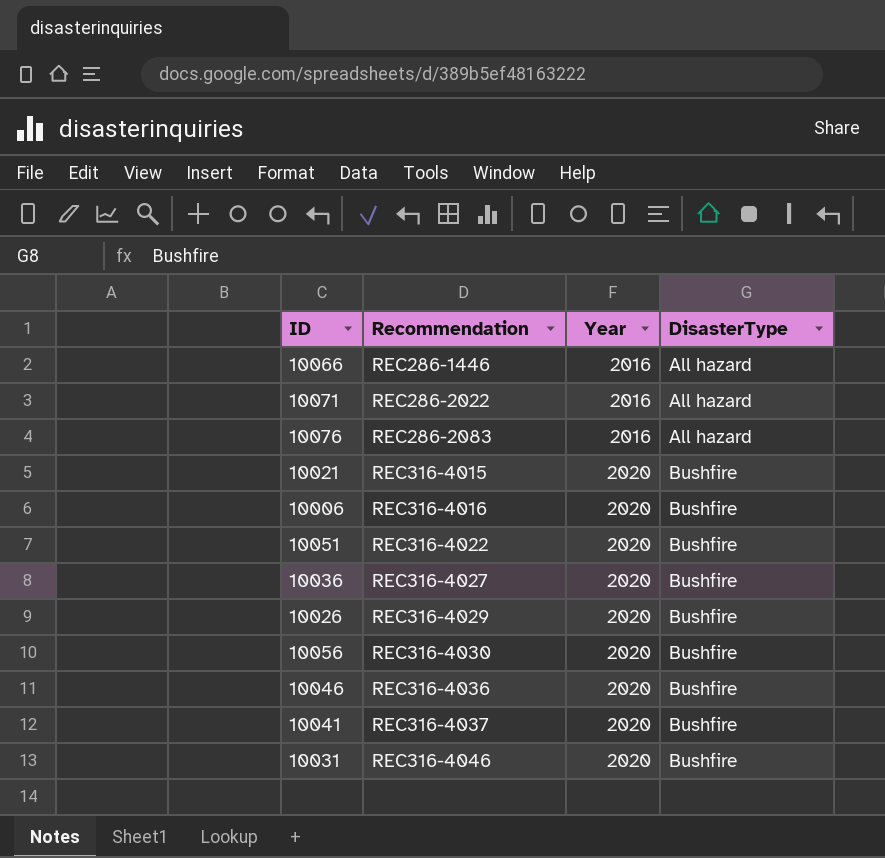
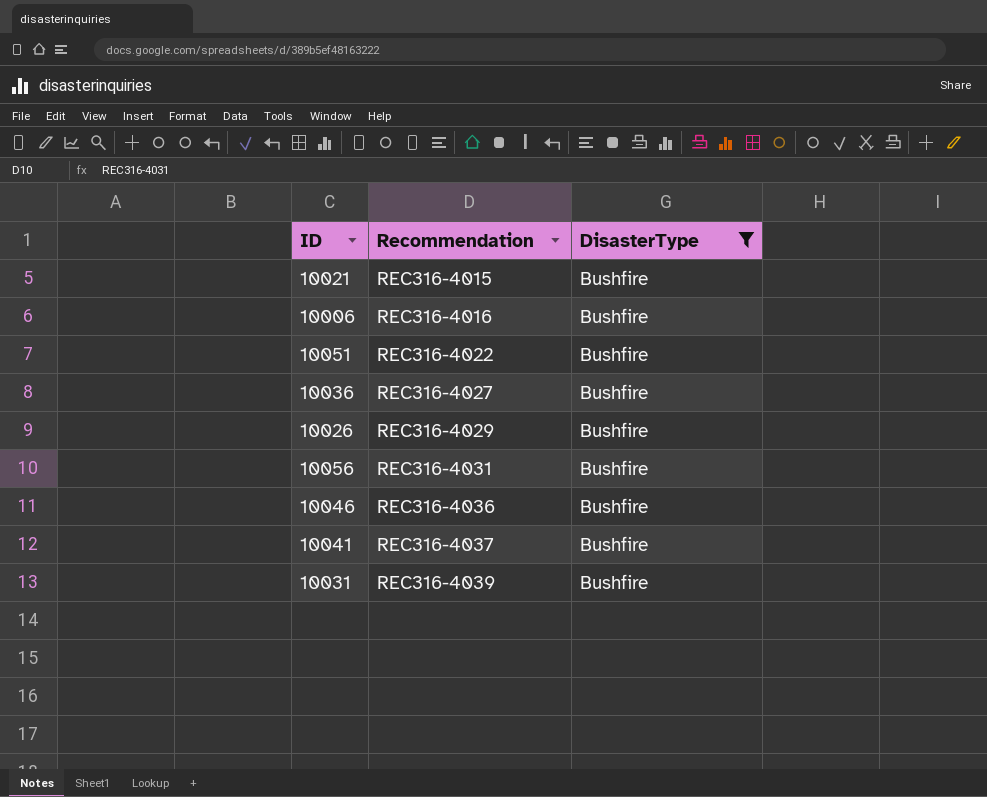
filter: none -> DisasterType = Bushfire
column Year | position: 3 -> none
10056 | Recommendation: REC316-4030 -> REC316-4031
10031 | Recommendation: REC316-4046 -> REC316-4039

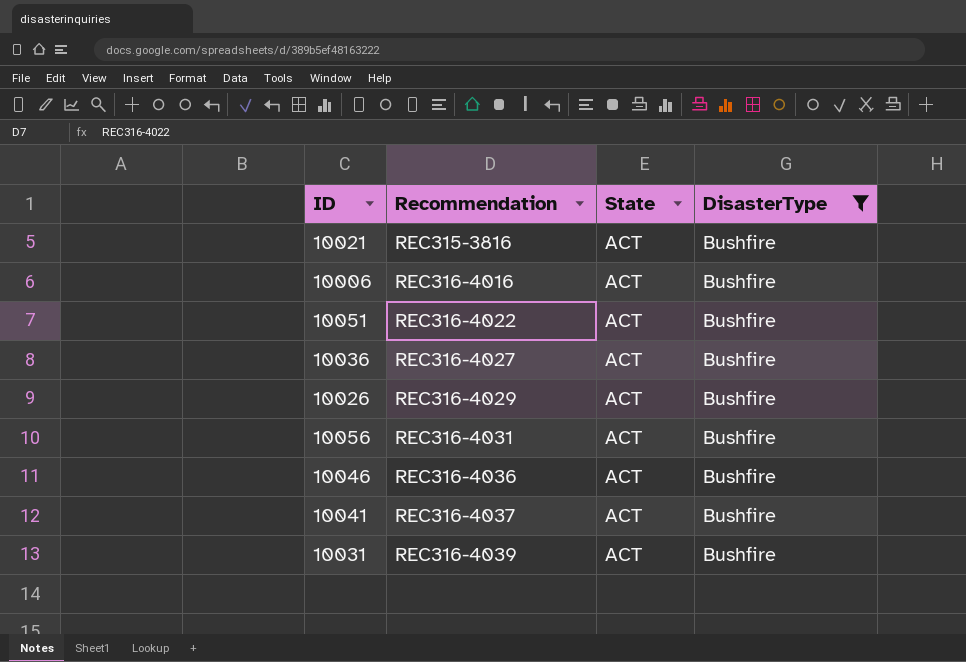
column State | position: none -> 3
10021 | Recommendation: REC316-4015 -> REC315-3816

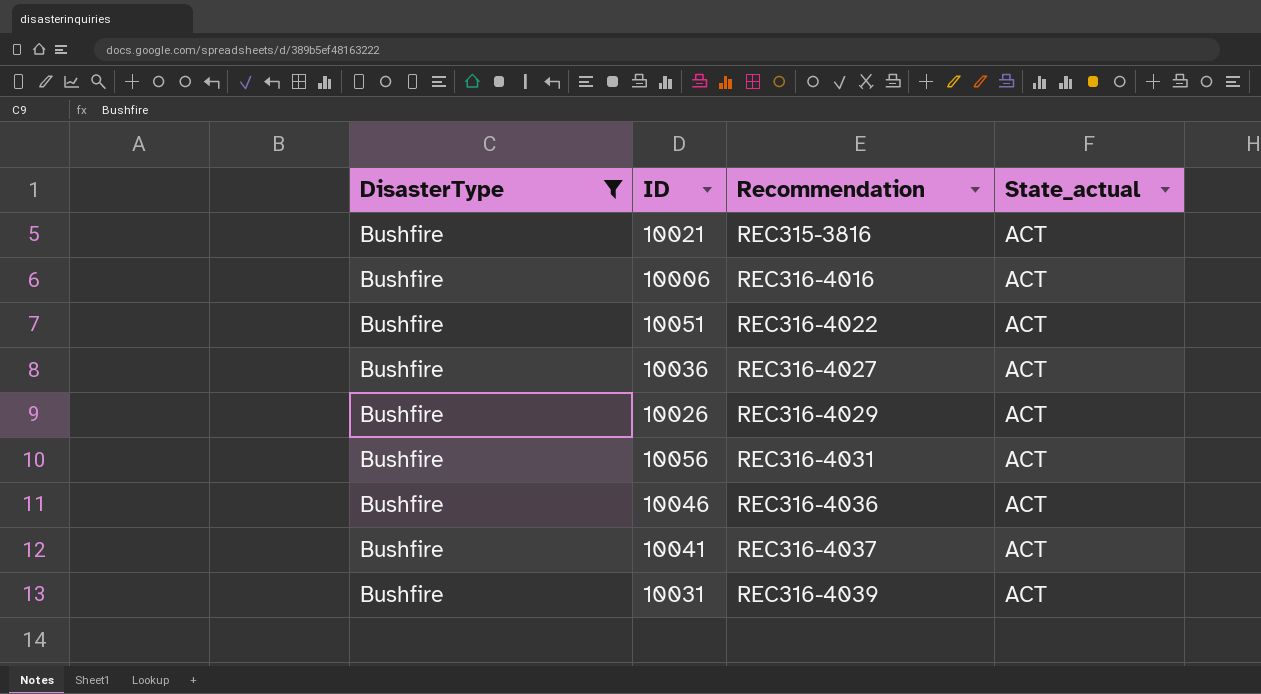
column DisasterType | position: 4 -> 1
column name: State -> State_actual

